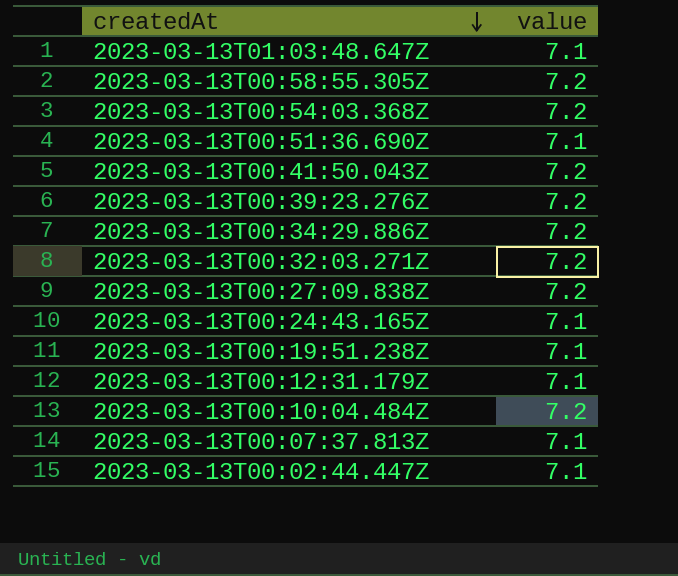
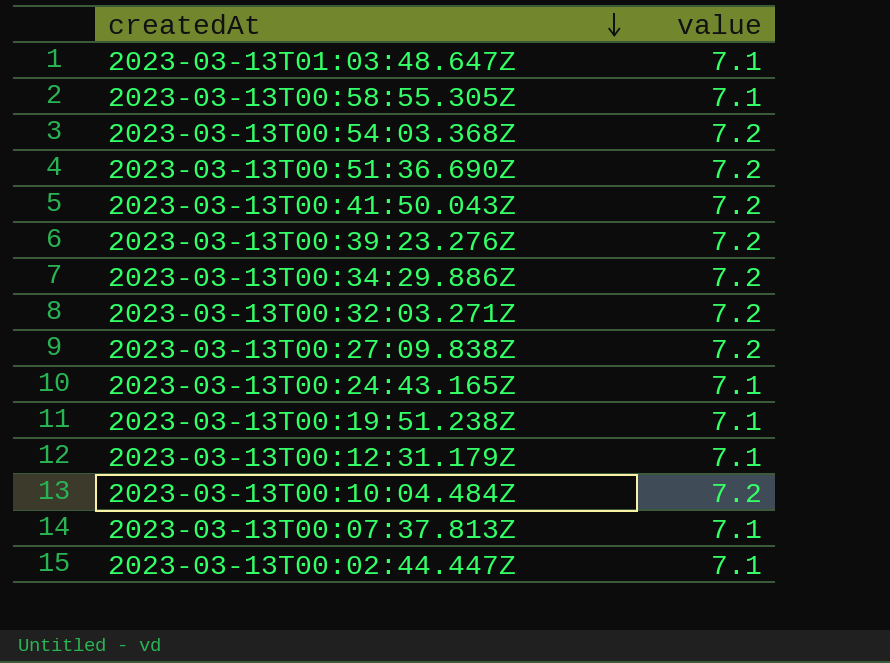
2023-03-13T00:58:55.305Z | value: 7.2 -> 7.1
2023-03-13T00:51:36.690Z | value: 7.1 -> 7.2

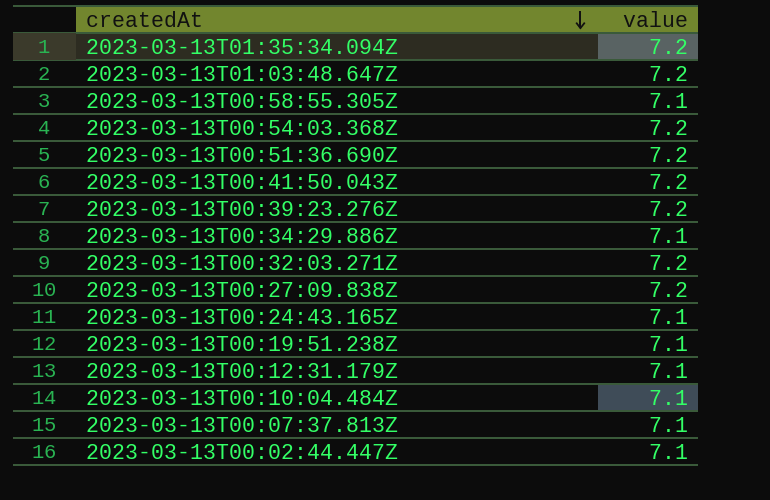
row 2023-03-13T01:35:34.094Z: none -> 7.2
2023-03-13T01:03:48.647Z | value: 7.1 -> 7.2
2023-03-13T00:34:29.886Z | value: 7.2 -> 7.1
2023-03-13T00:10:04.484Z | value: 7.2 -> 7.1

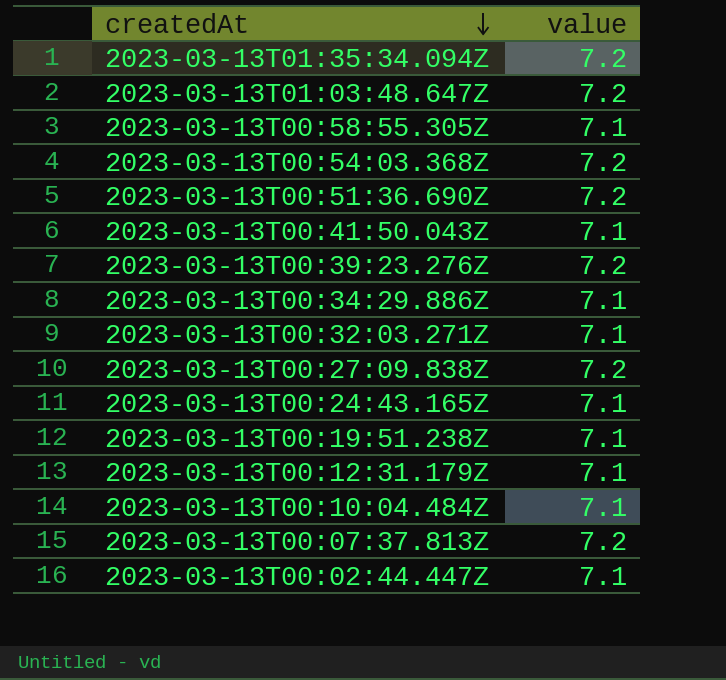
2023-03-13T00:41:50.043Z | value: 7.2 -> 7.1
2023-03-13T00:32:03.271Z | value: 7.2 -> 7.1
2023-03-13T00:07:37.813Z | value: 7.1 -> 7.2

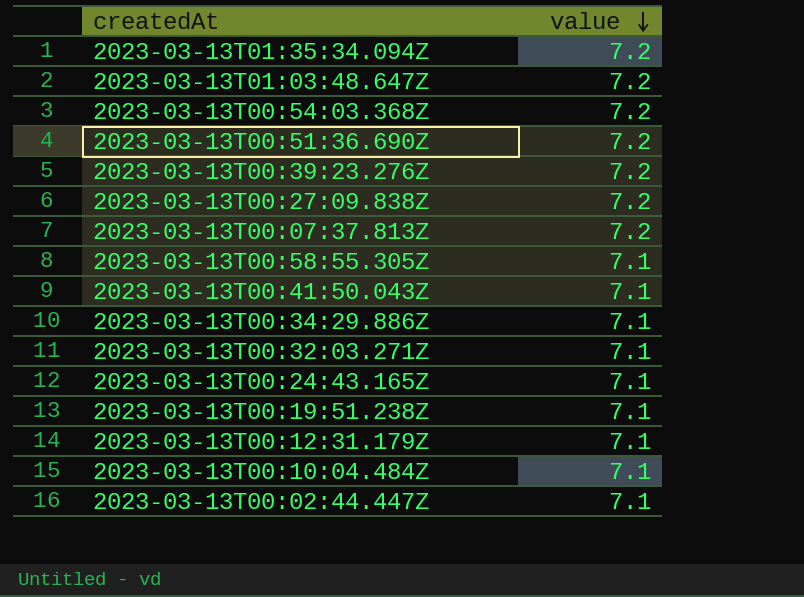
row order: createdAt descending -> value descending

